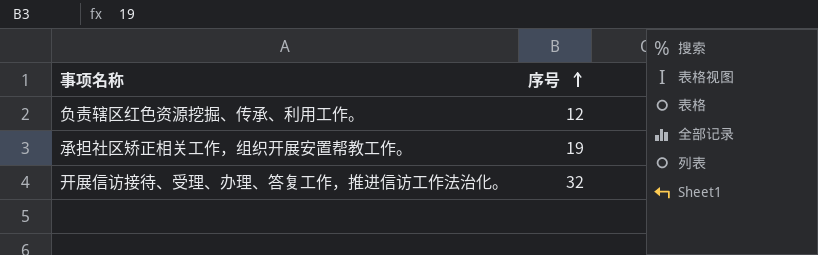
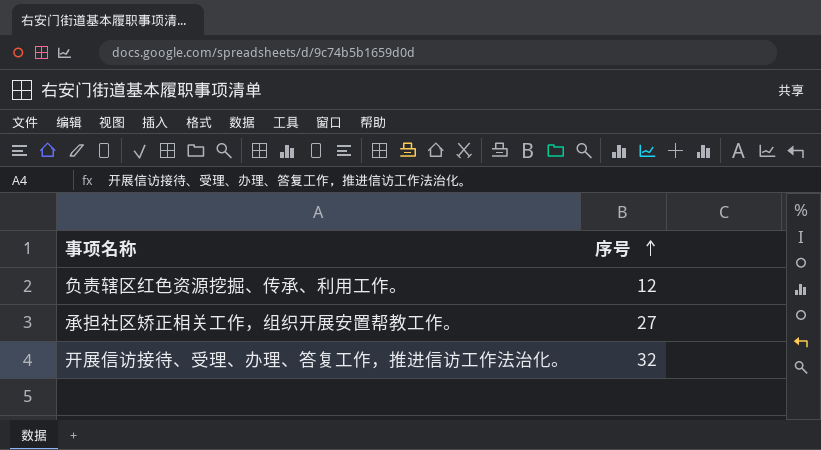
承担社区矫正相关工作，组织开展安置帮教工作。 | 序号: 19 -> 27

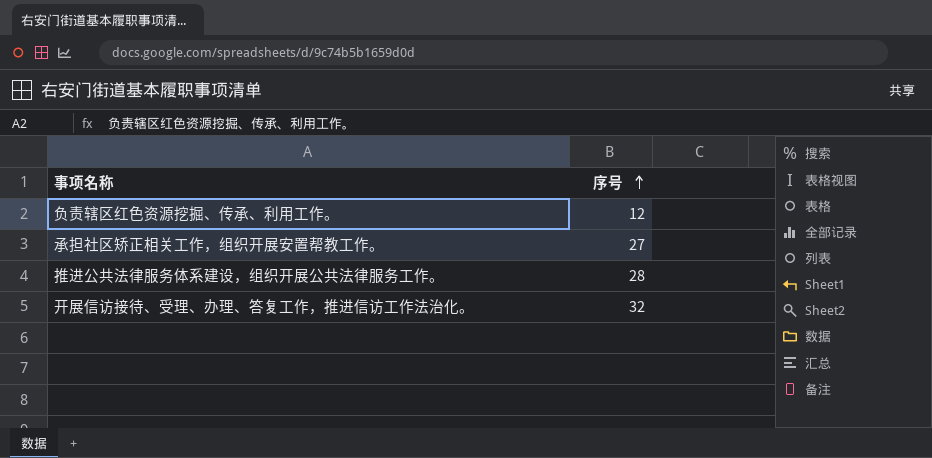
row 推进公共法律服务体系建设，组织开展公共法律服务工作。: none -> 28

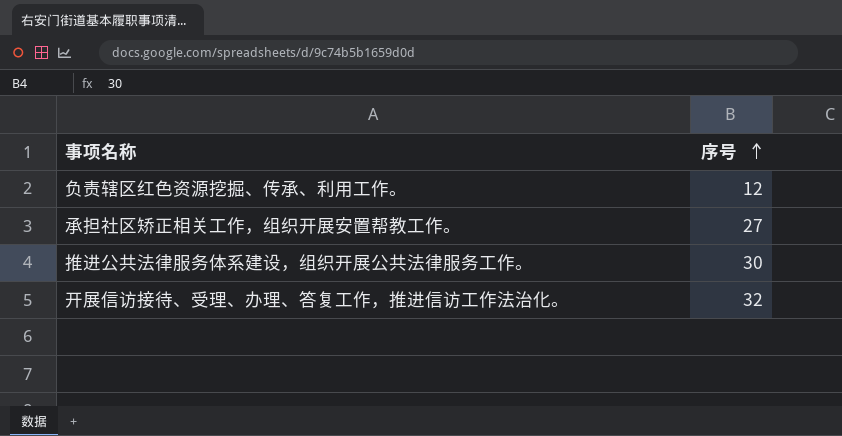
推进公共法律服务体系建设，组织开展公共法律服务工作。 | 序号: 28 -> 30

